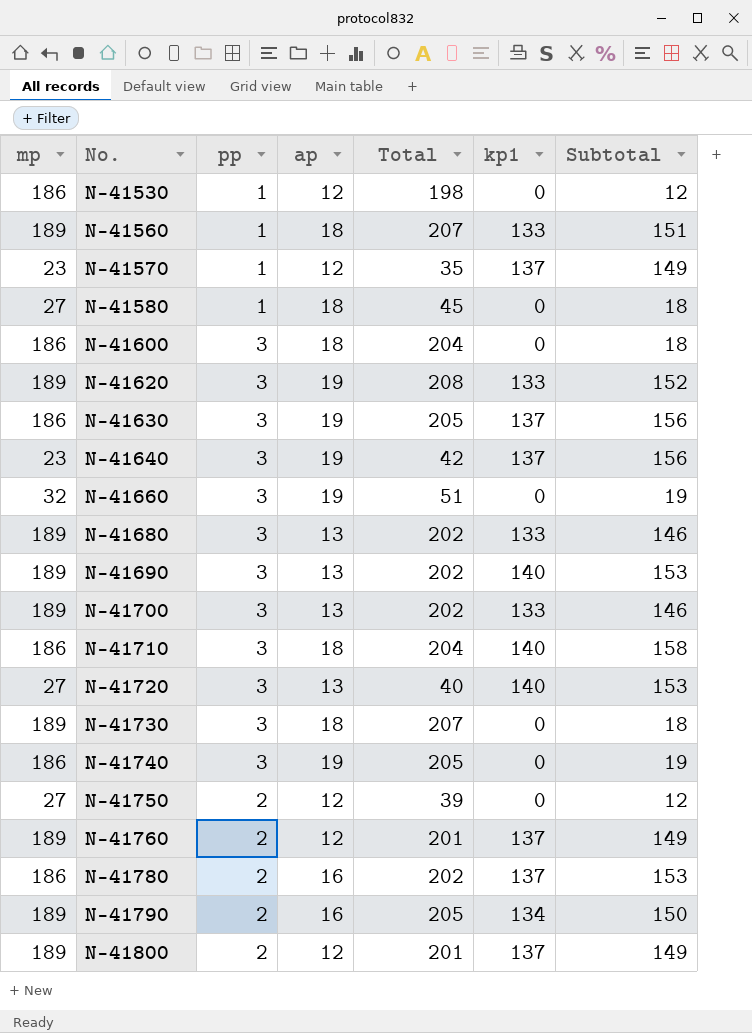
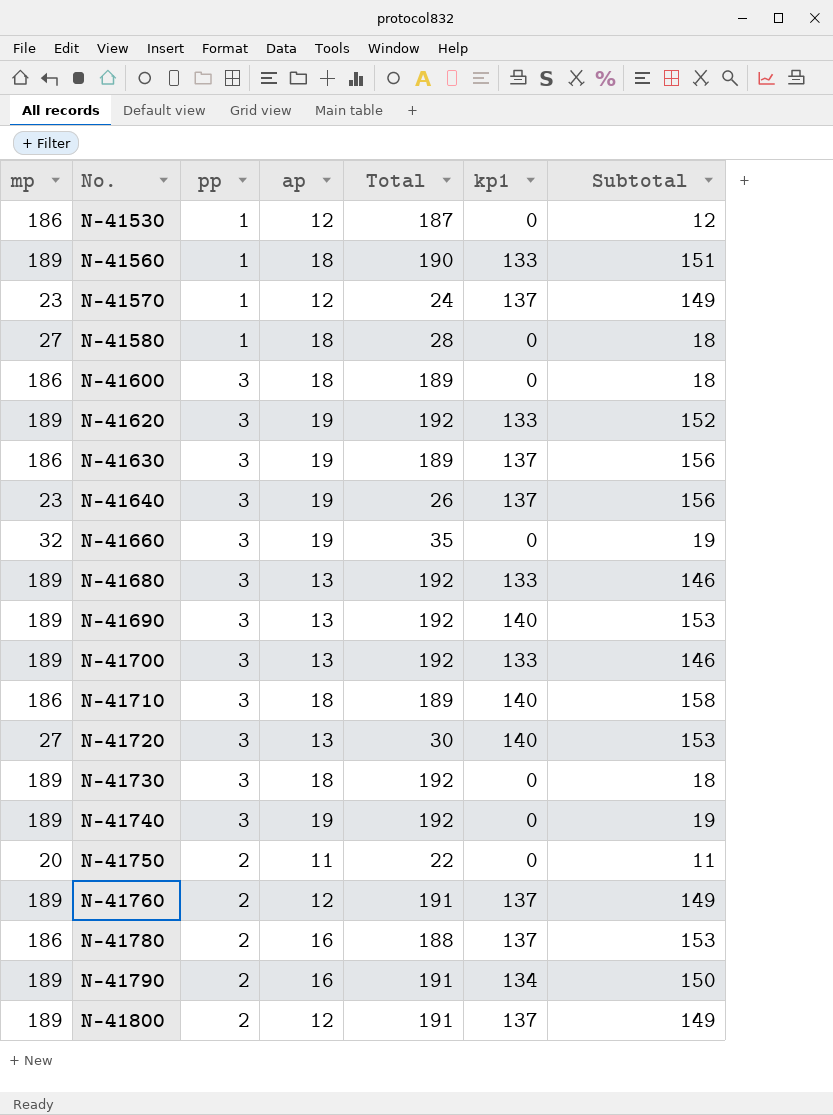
column Total | formula: [mp] + [ap] -> [mp] + [pp]
N-41740 | mp: 186 -> 189
N-41750 | mp: 27 -> 20
N-41750 | ap: 12 -> 11
N-41750 | Subtotal: 12 -> 11

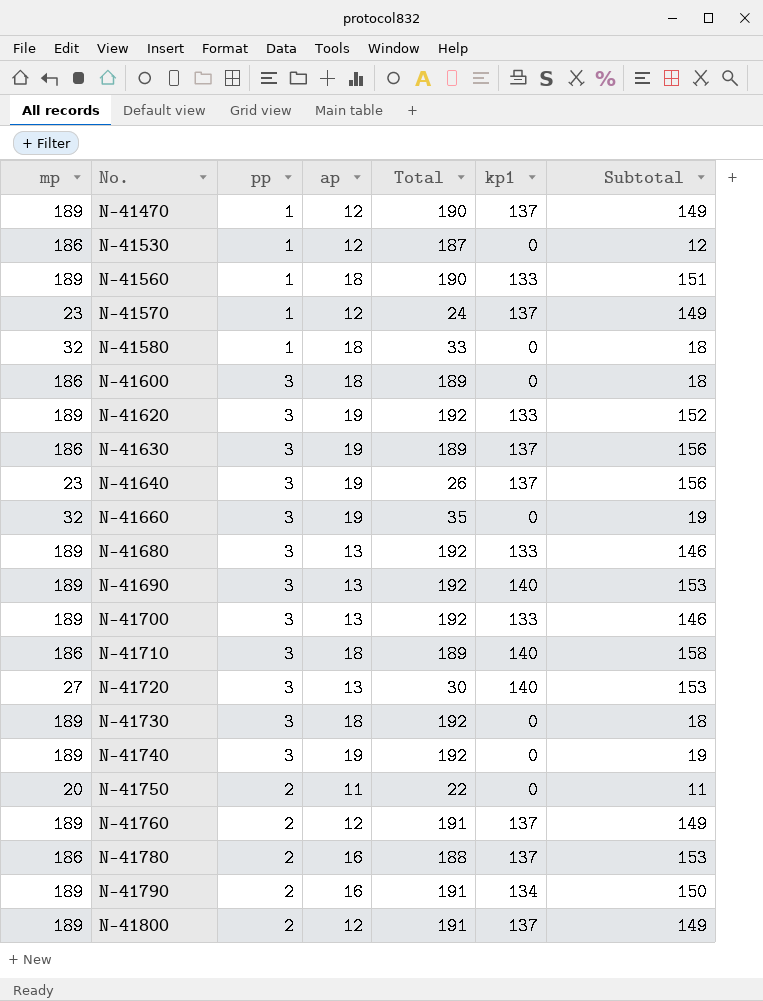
row N-41470: none -> 189 | 1 | 12 | 190 | 137 | 149
N-41580 | mp: 27 -> 32
N-41580 | Total: 28 -> 33

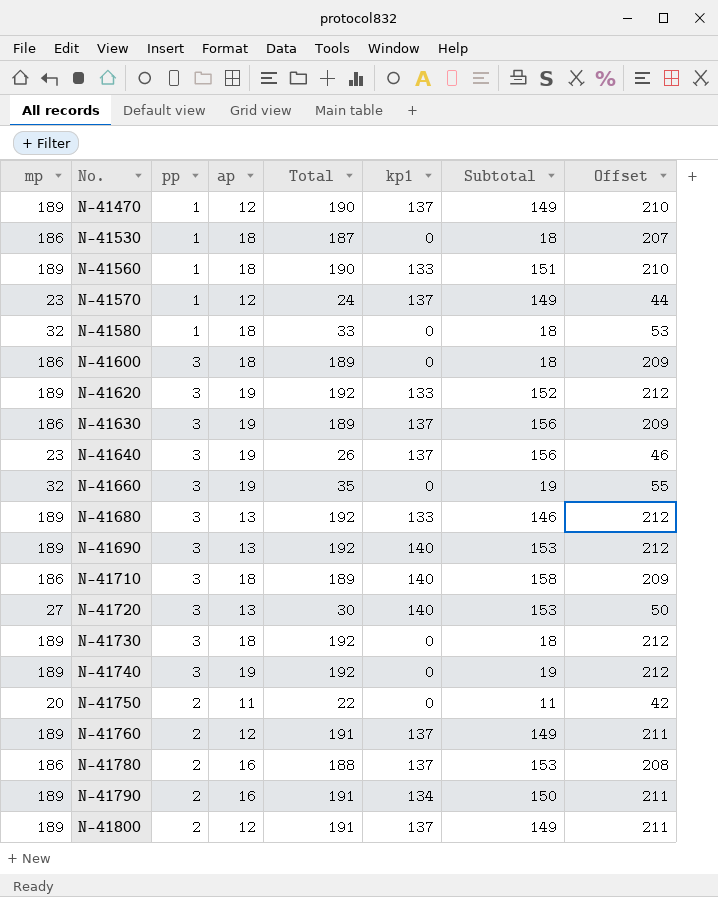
column Offset | formula: none -> [Total] + 20
row N-41700: 189 | 3 | 13 | 192 | 133 | 146 -> none
N-41530 | ap: 12 -> 18
N-41530 | Subtotal: 12 -> 18

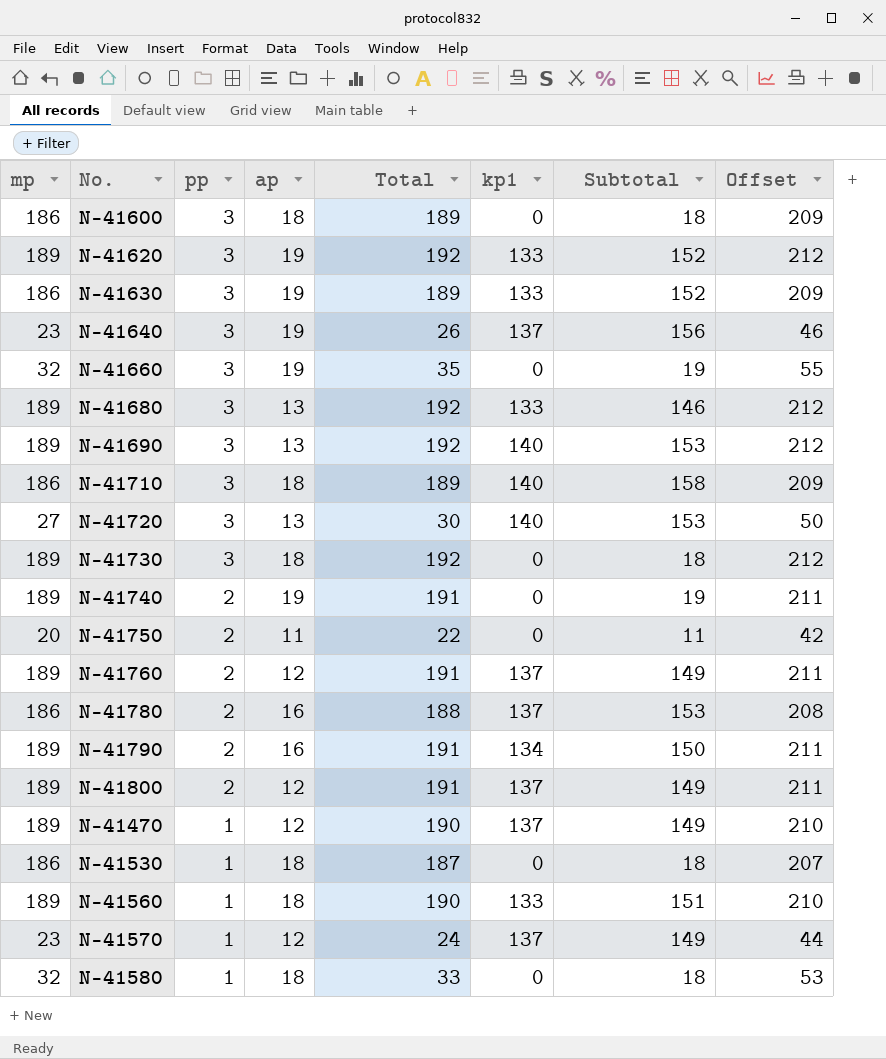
row order: No. ascending -> pp descending
N-41630 | kp1: 137 -> 133
N-41630 | Subtotal: 156 -> 152
N-41740 | pp: 3 -> 2
N-41740 | Total: 192 -> 191
N-41740 | Offset: 212 -> 211

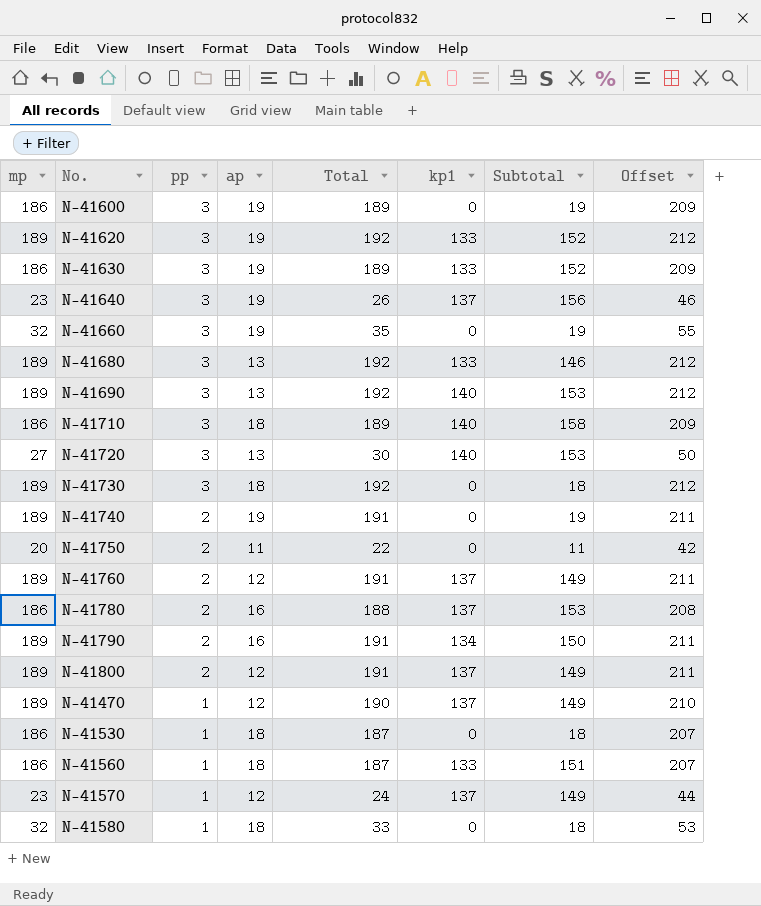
N-41600 | ap: 18 -> 19
N-41600 | Subtotal: 18 -> 19
N-41560 | mp: 189 -> 186
N-41560 | Total: 190 -> 187
N-41560 | Offset: 210 -> 207

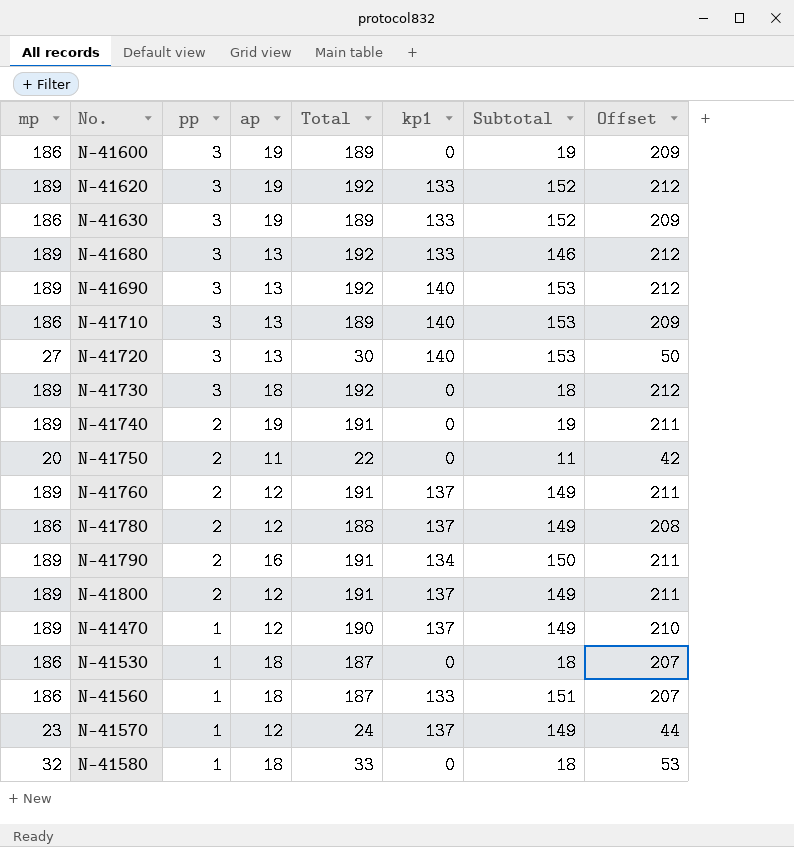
row N-41640: 23 | 3 | 19 | 26 | 137 | 156 | 46 -> none
row N-41660: 32 | 3 | 19 | 35 | 0 | 19 | 55 -> none
N-41710 | ap: 18 -> 13
N-41710 | Subtotal: 158 -> 153
N-41780 | ap: 16 -> 12
N-41780 | Subtotal: 153 -> 149

